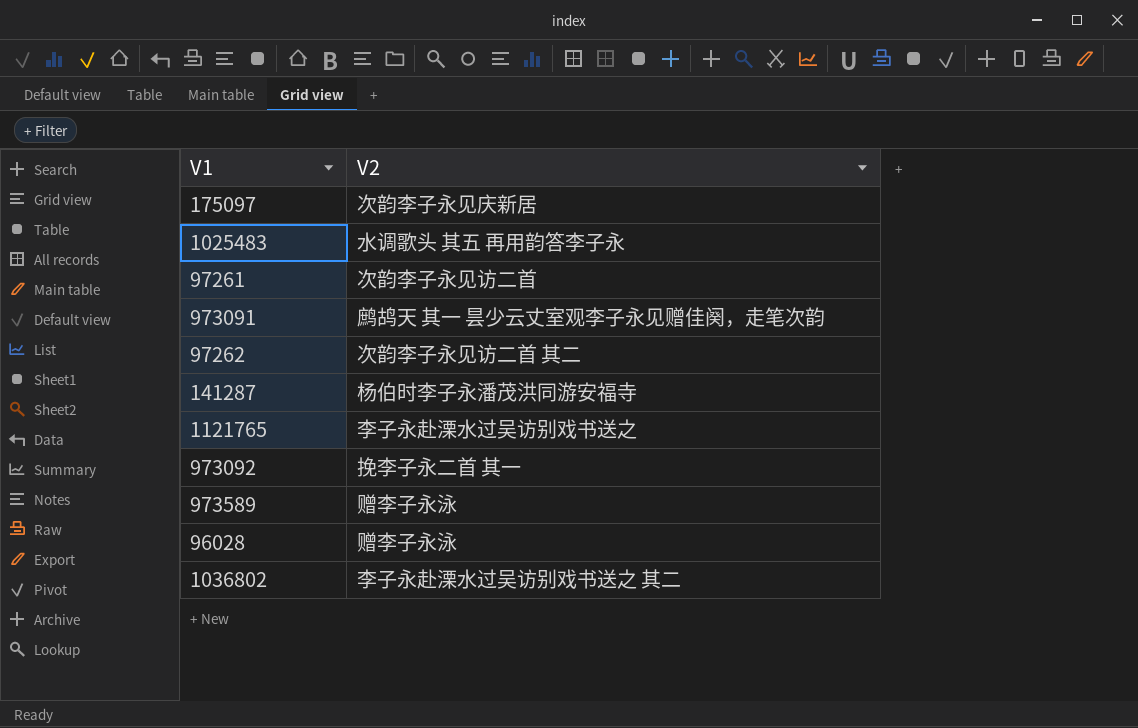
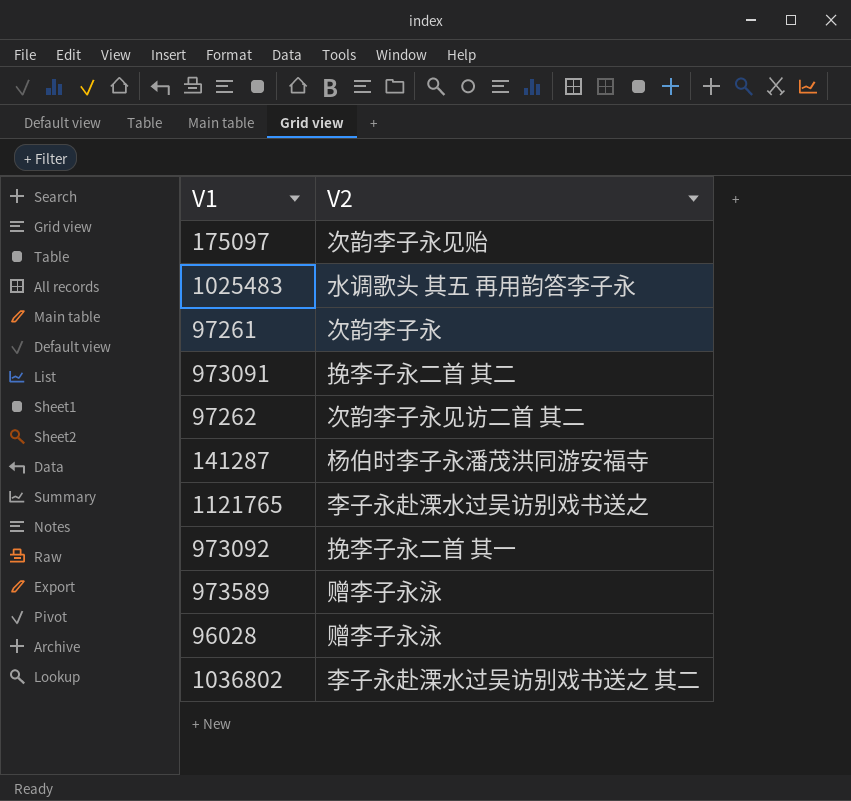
175097 | V2: 次韵李子永见庆新居 -> 次韵李子永见贻
97261 | V2: 次韵李子永见访二首 -> 次韵李子永
973091 | V2: 鹧鸪天 其一 昙少云丈室观李子永见赠佳阕，走笔次韵 -> 挽李子永二首 其二

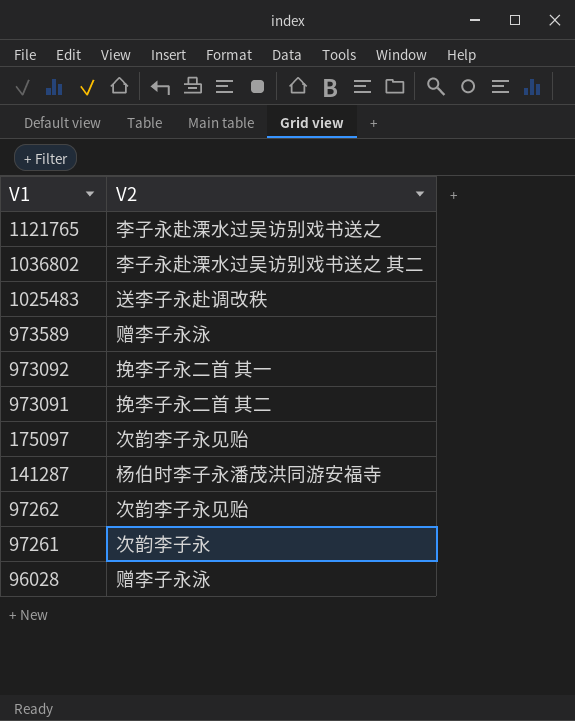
row order: none -> V1 descending
1025483 | V2: 水调歌头 其五 再用韵答李子永 -> 送李子永赴调改秩
97262 | V2: 次韵李子永见访二首 其二 -> 次韵李子永见贻

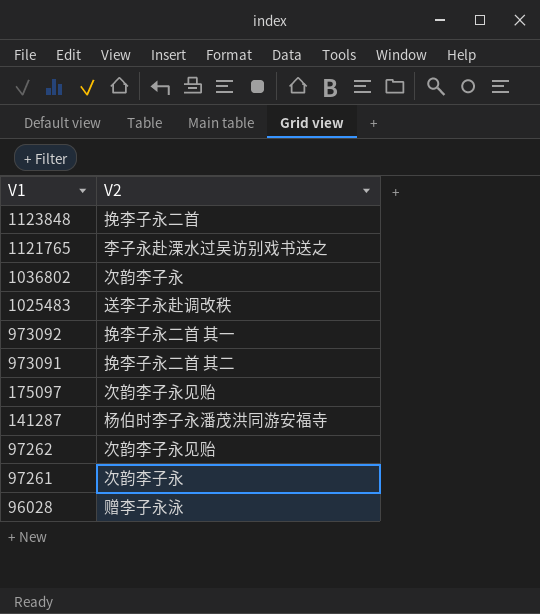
row 973589: 赠李子永泳 -> none
row 1123848: none -> 挽李子永二首
1036802 | V2: 李子永赴溧水过吴访别戏书送之 其二 -> 次韵李子永

